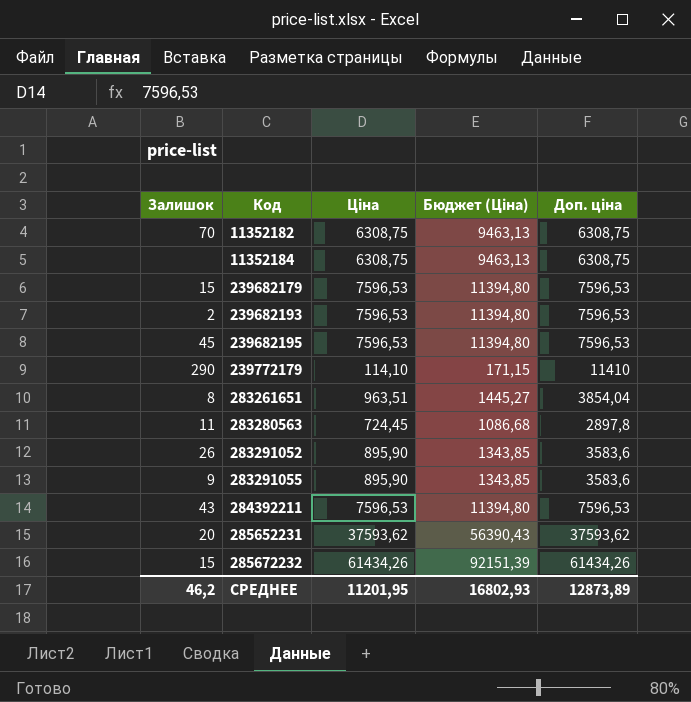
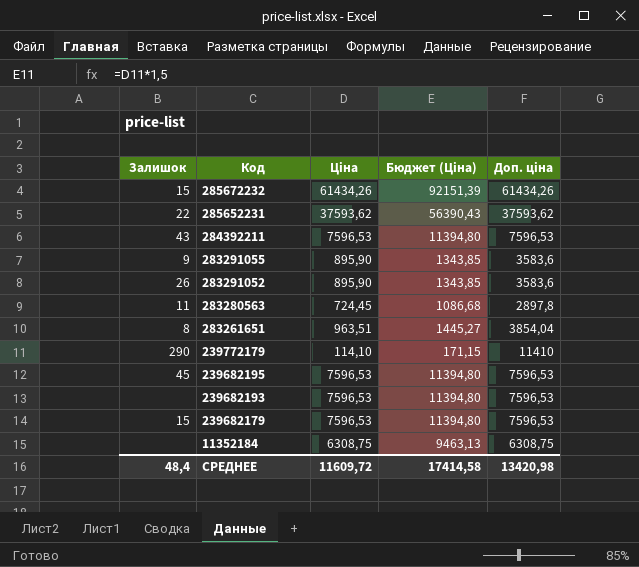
row order: Код ascending -> Код descending
row 11352182: 70 | 6308,75 | 9463,13 | 6308,75 -> none
285652231 | Залишок: 20 -> 22
239682193 | Залишок: 2 -> none
СРЕДНЕЕ | Залишок: 46,2 -> 48,4
СРЕДНЕЕ | Ціна: 11201,95 -> 11609,72
СРЕДНЕЕ | Бюджет (Ціна): 16802,93 -> 17414,58
СРЕДНЕЕ | Доп. ціна: 12873,89 -> 13420,98

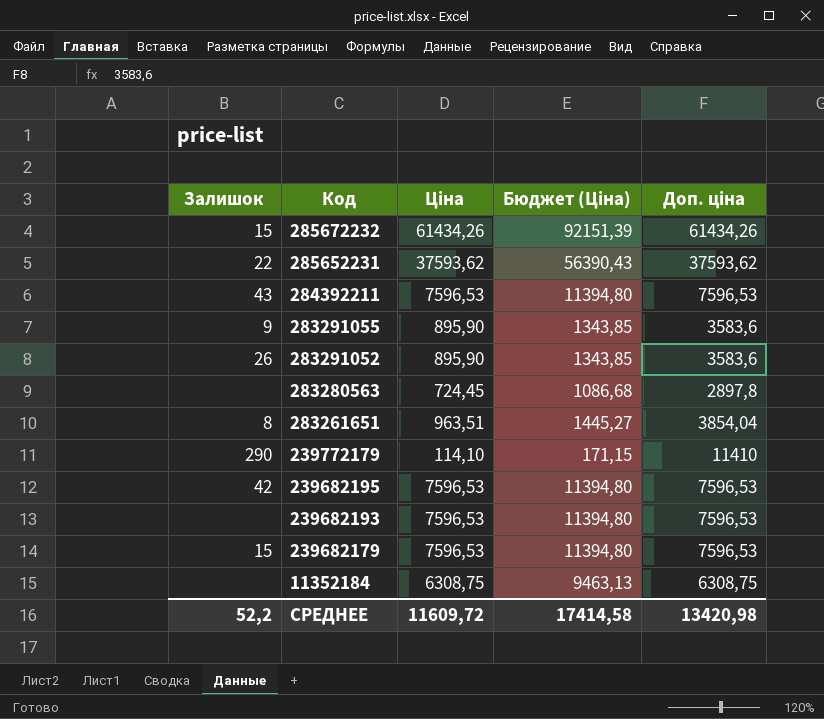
283280563 | Залишок: 11 -> none
239682195 | Залишок: 45 -> 42
СРЕДНЕЕ | Залишок: 48,4 -> 52,2

